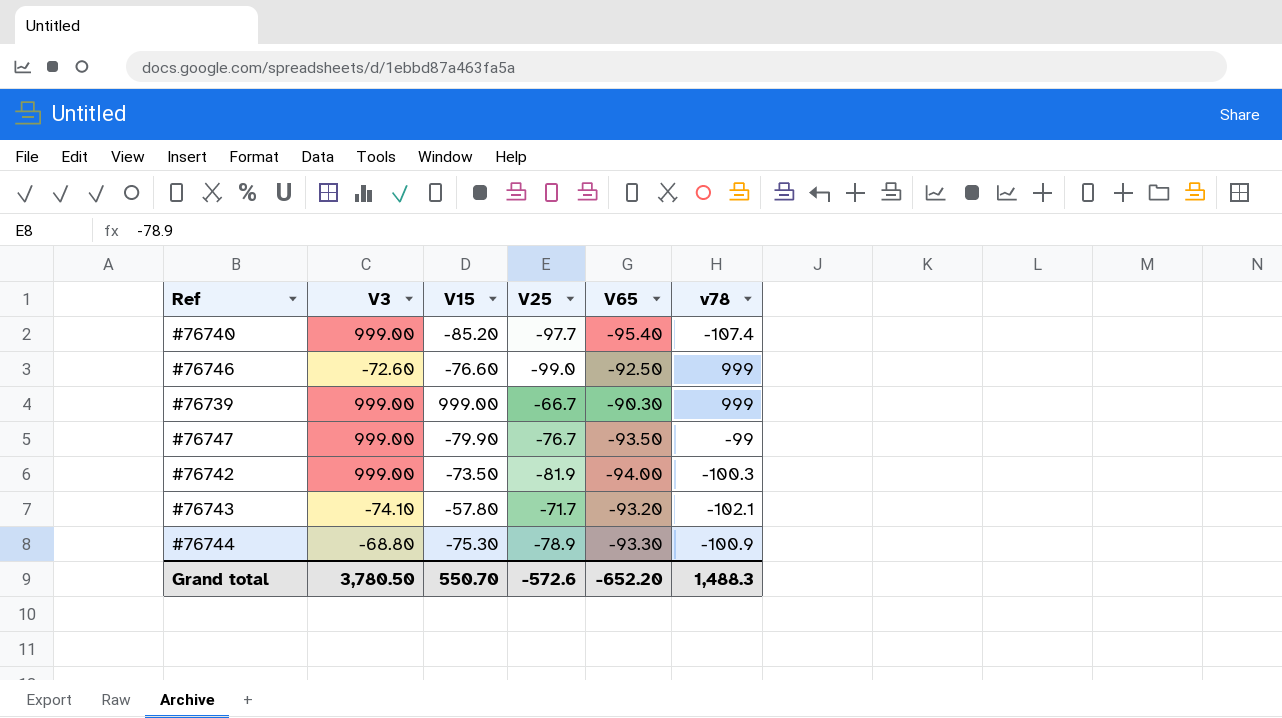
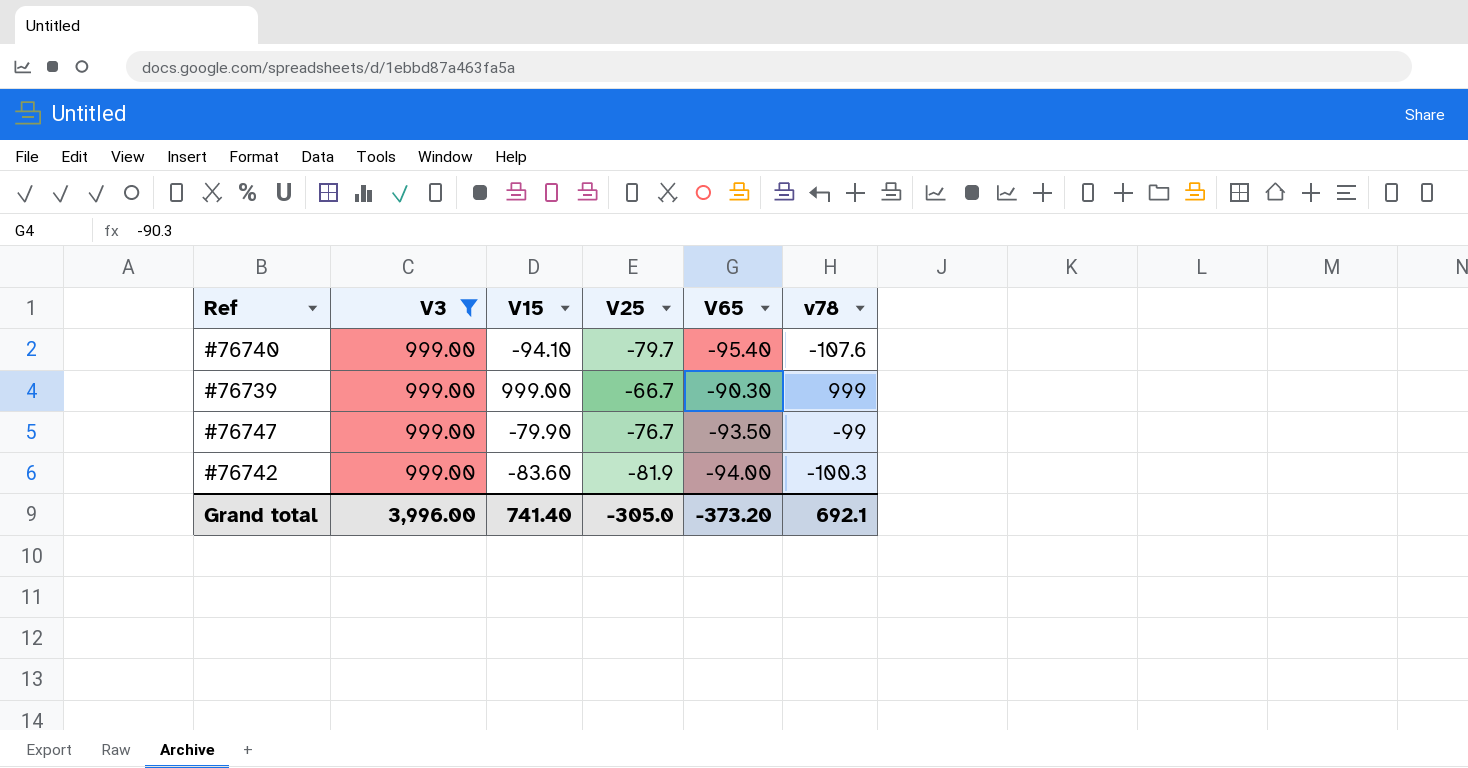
filter: none -> V3 = 999.00
#76740 | V15: -85.20 -> -94.10
#76740 | V25: -97.7 -> -79.7
#76740 | v78: -107.4 -> -107.6
#76742 | V15: -73.50 -> -83.60
Grand total | V3: 3,780.50 -> 3,996.00
Grand total | V15: 550.70 -> 741.40
Grand total | V25: -572.6 -> -305.0
Grand total | V65: -652.20 -> -373.20
Grand total | v78: 1,488.3 -> 692.1

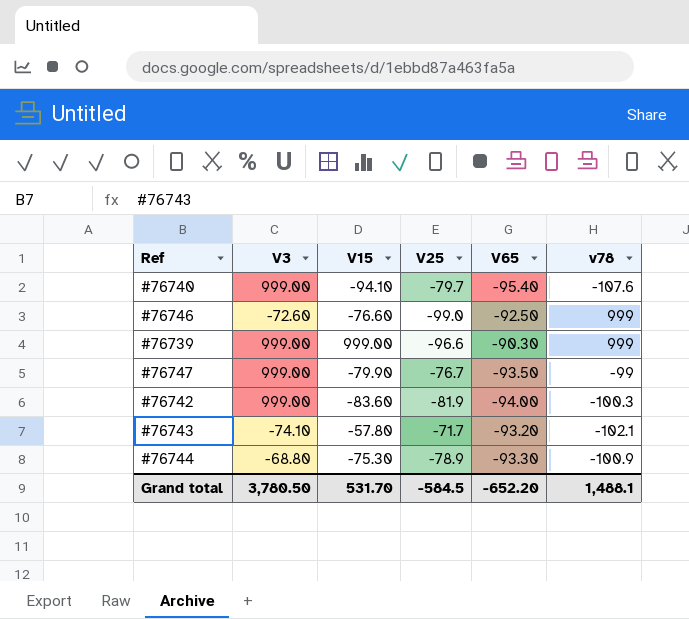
filter: V3 = 999.00 -> none
#76739 | V25: -66.7 -> -96.6
Grand total | V3: 3,996.00 -> 3,780.50
Grand total | V15: 741.40 -> 531.70
Grand total | V25: -305.0 -> -584.5
Grand total | V65: -373.20 -> -652.20
Grand total | v78: 692.1 -> 1,488.1

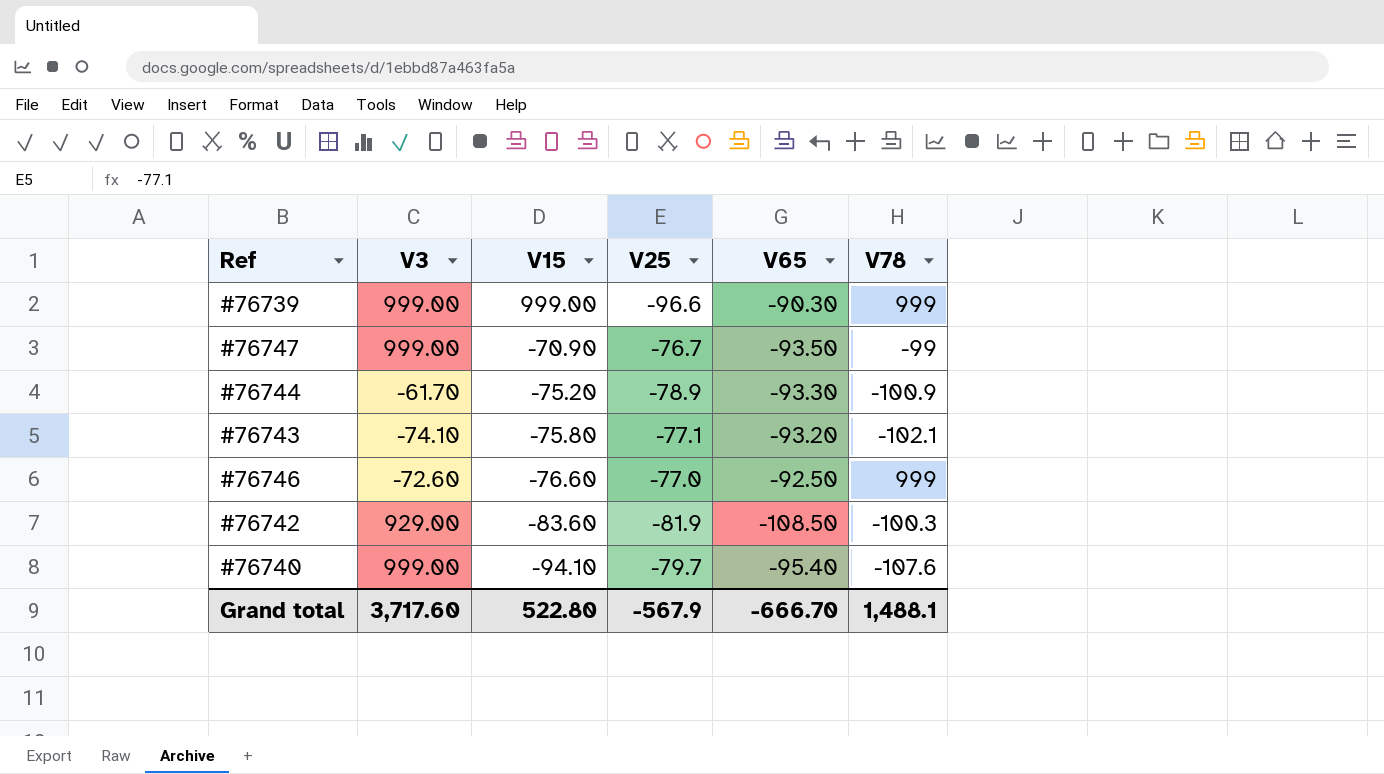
row order: none -> V15 descending
column name: v78 -> V78
#76747 | V15: -79.90 -> -70.90
#76744 | V3: -68.80 -> -61.70
#76744 | V15: -75.30 -> -75.20
#76743 | V15: -57.80 -> -75.80
#76743 | V25: -71.7 -> -77.1
#76746 | V25: -99.0 -> -77.0
#76742 | V3: 999.00 -> 929.00
#76742 | V65: -94.00 -> -108.50
Grand total | V3: 3,780.50 -> 3,717.60
Grand total | V15: 531.70 -> 522.80
Grand total | V25: -584.5 -> -567.9
Grand total | V65: -652.20 -> -666.70

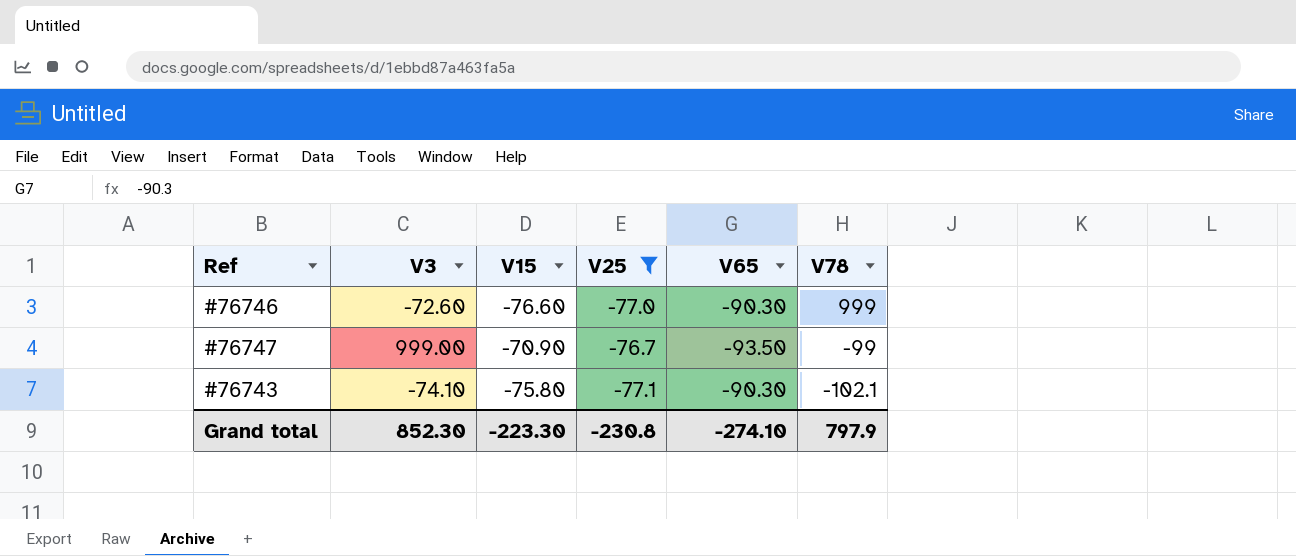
filter: none -> V25 >= -77.1
row order: V15 descending -> V78 descending
#76746 | V65: -92.50 -> -90.30
#76743 | V65: -93.20 -> -90.30
Grand total | V3: 3,717.60 -> 852.30
Grand total | V15: 522.80 -> -223.30
Grand total | V25: -567.9 -> -230.8
Grand total | V65: -666.70 -> -274.10
Grand total | V78: 1,488.1 -> 797.9

